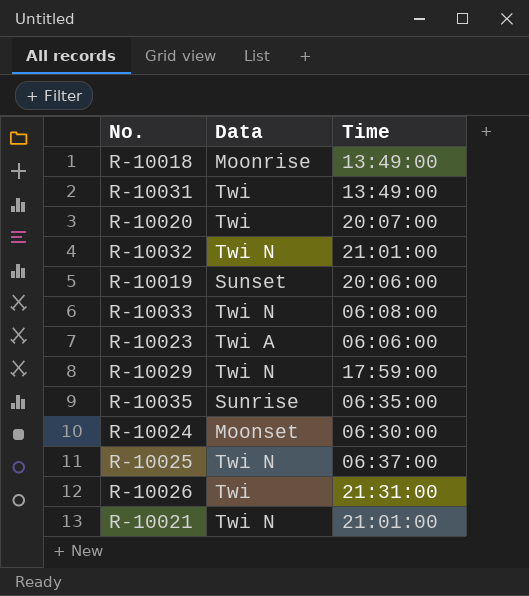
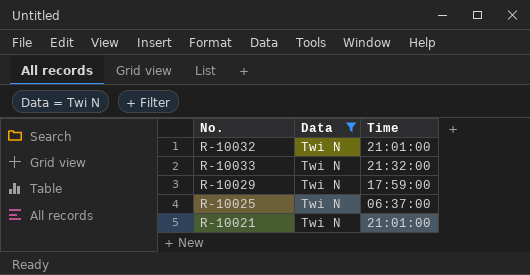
filter: none -> Data = Twi N
R-10033 | Time: 06:08:00 -> 21:32:00

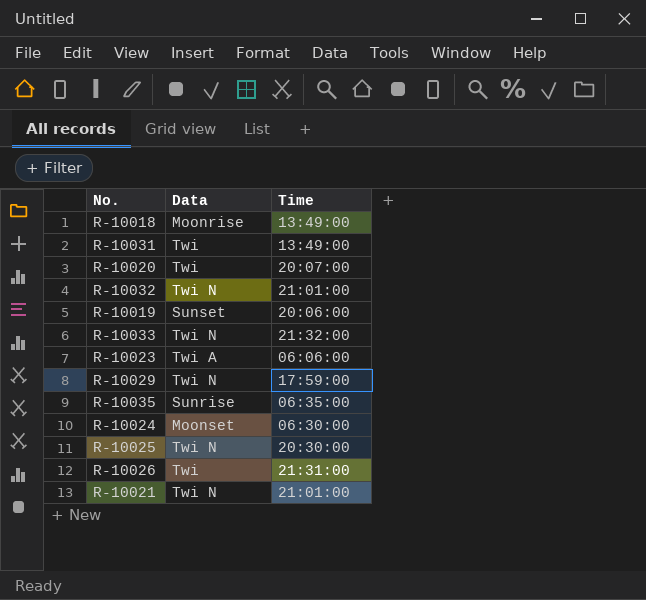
filter: Data = Twi N -> none
R-10025 | Time: 06:37:00 -> 20:30:00

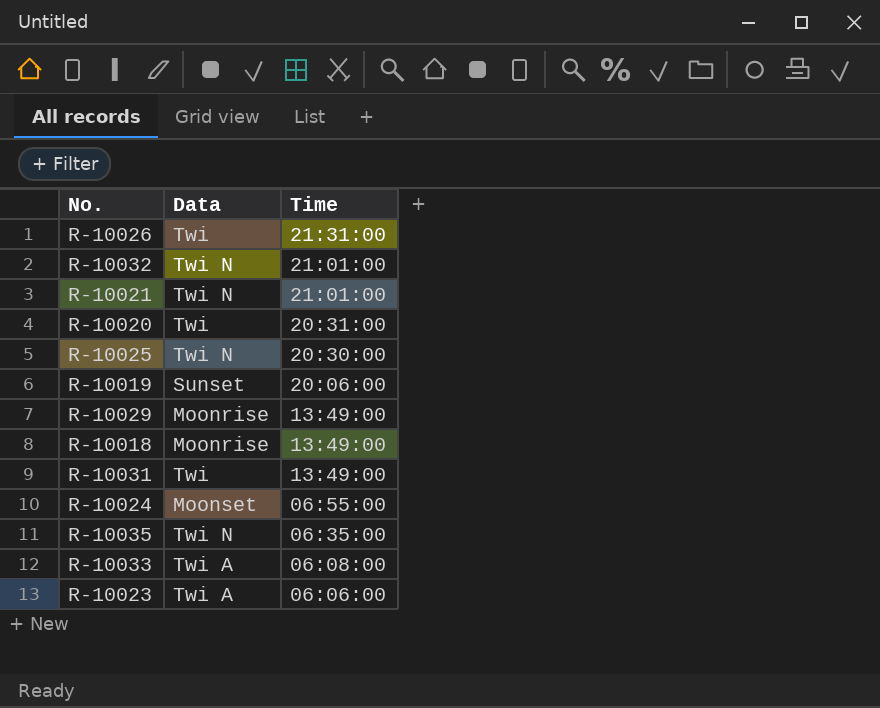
row order: none -> Time descending
R-10020 | Time: 20:07:00 -> 20:31:00
R-10029 | Data: Twi N -> Moonrise
R-10029 | Time: 17:59:00 -> 13:49:00
R-10024 | Time: 06:30:00 -> 06:55:00
R-10035 | Data: Sunrise -> Twi N
R-10033 | Data: Twi N -> Twi A
R-10033 | Time: 21:32:00 -> 06:08:00

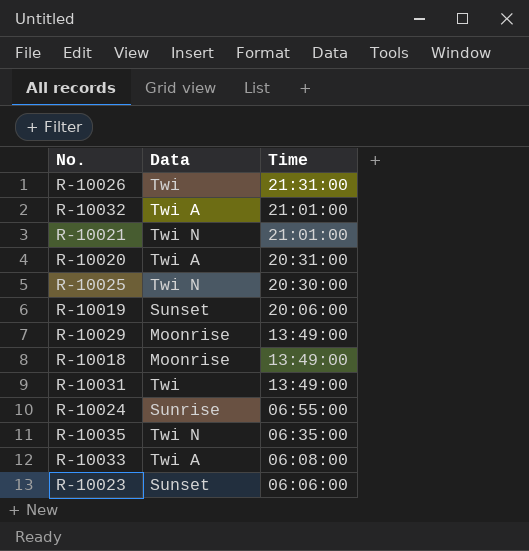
R-10032 | Data: Twi N -> Twi A
R-10020 | Data: Twi -> Twi A
R-10024 | Data: Moonset -> Sunrise
R-10023 | Data: Twi A -> Sunset

